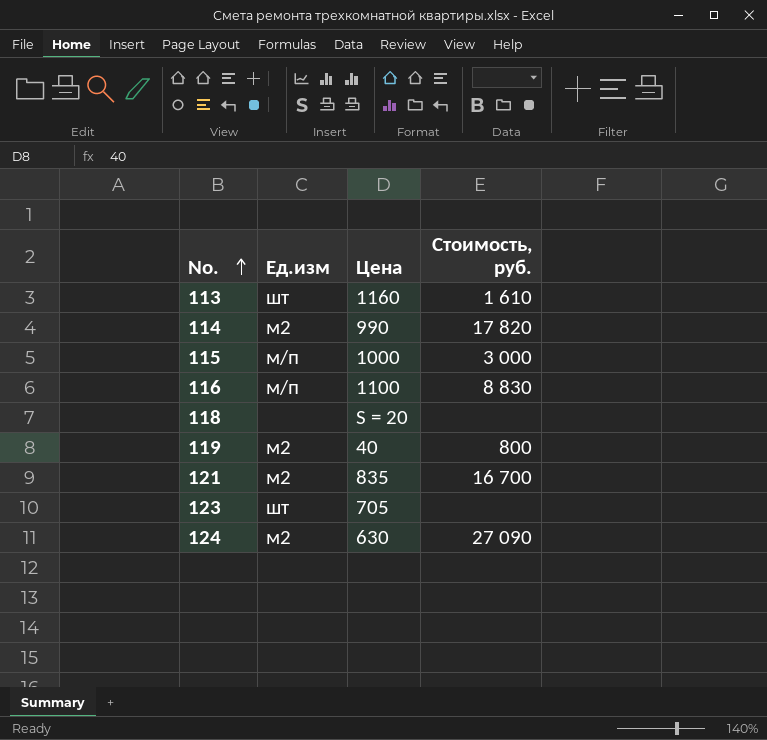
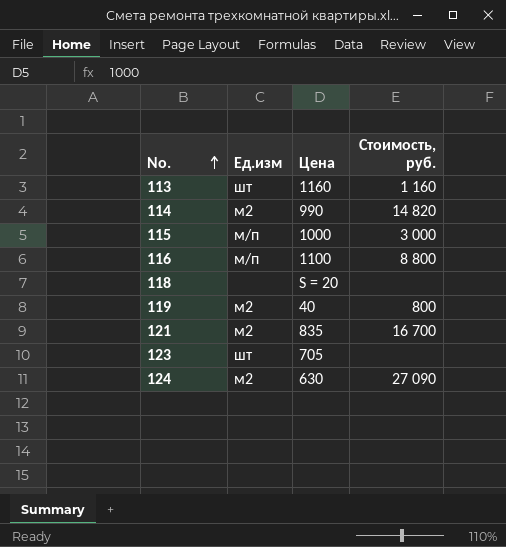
113 | Стоимость, руб.: 1 610 -> 1 160
114 | Стоимость, руб.: 17 820 -> 14 820
116 | Стоимость, руб.: 8 830 -> 8 800

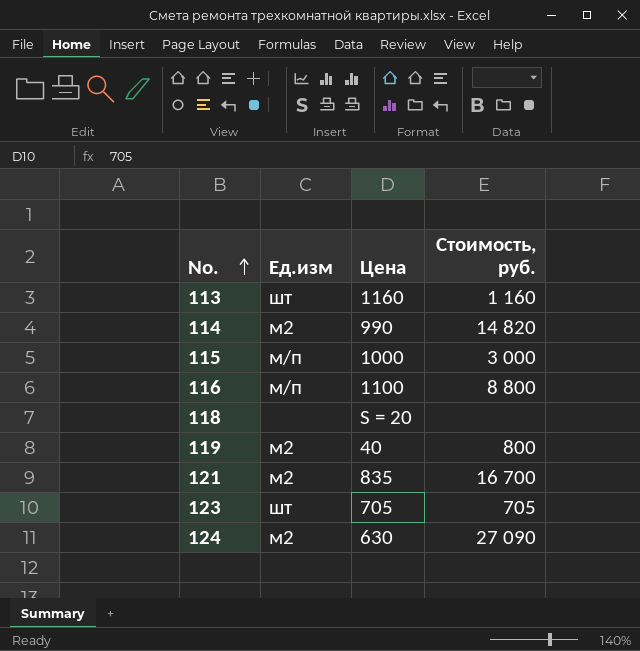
123 | Стоимость, руб.: none -> 705

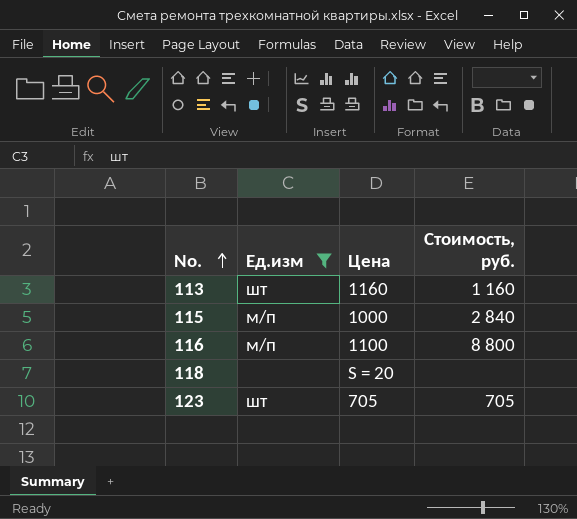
filter: none -> Ед.изм != м2
115 | Стоимость, руб.: 3 000 -> 2 840

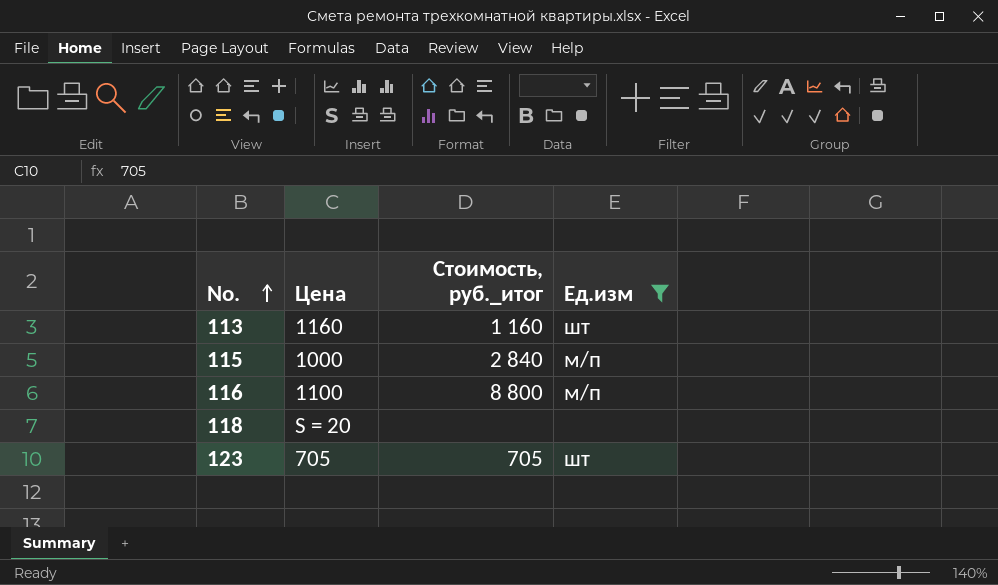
column name: Стоимость, руб. -> Стоимость, руб._итог
column Ед.изм | position: 2 -> 4

